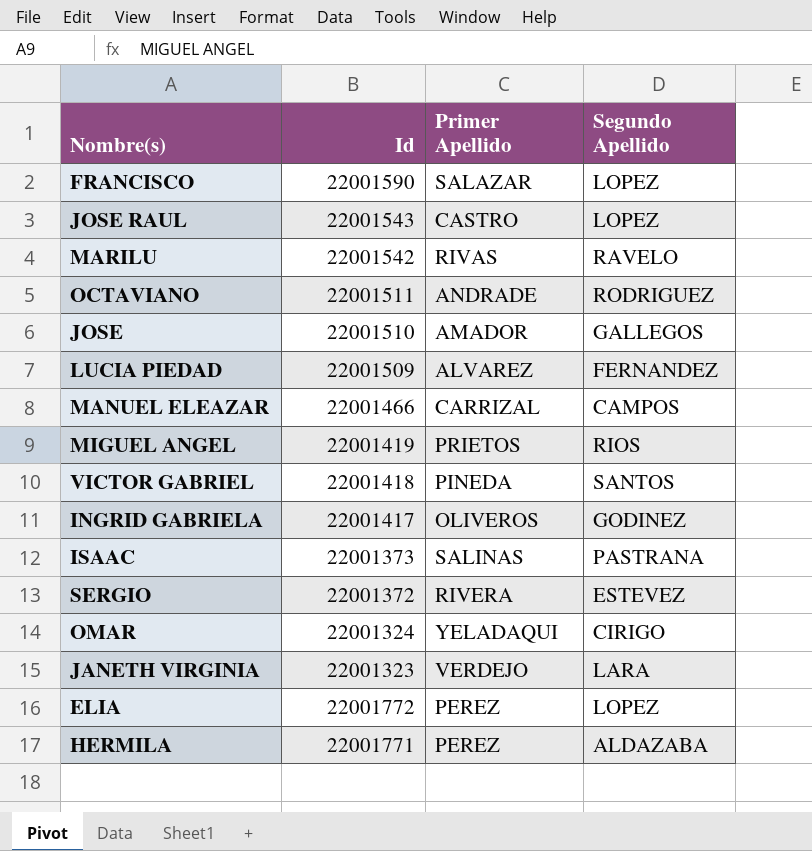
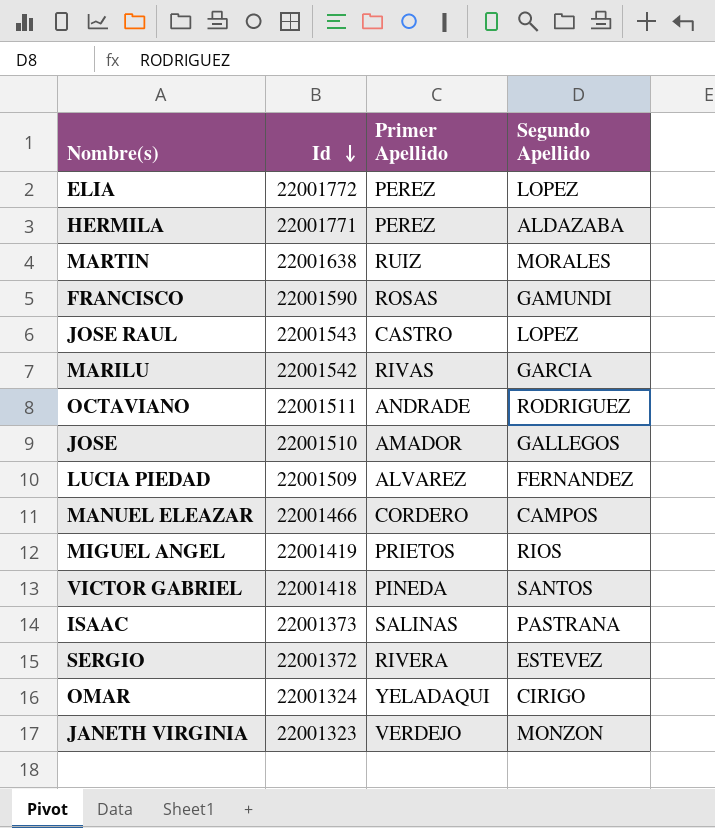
row order: none -> Id descending
row INGRID GABRIELA: 22001417 | OLIVEROS | GODINEZ -> none
row MARTIN: none -> 22001638 | RUIZ | MORALES
FRANCISCO | Primer Apellido: SALAZAR -> ROSAS
FRANCISCO | Segundo Apellido: LOPEZ -> GAMUNDI
MARILU | Segundo Apellido: RAVELO -> GARCIA
MANUEL ELEAZAR | Primer Apellido: CARRIZAL -> CORDERO
JANETH VIRGINIA | Segundo Apellido: LARA -> MONZON

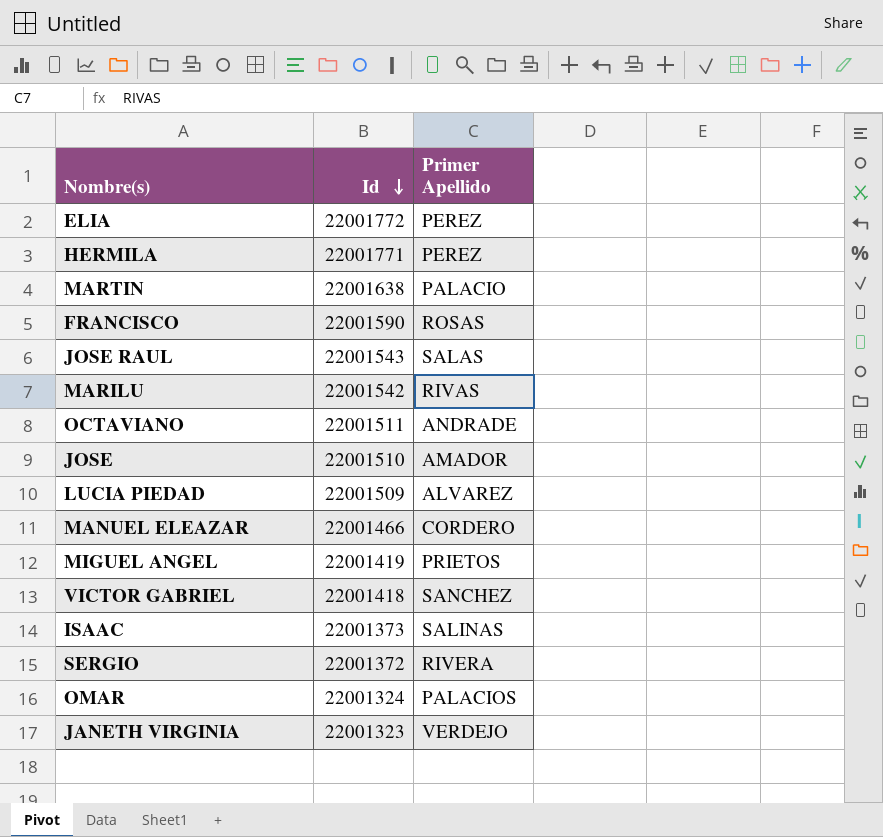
column Segundo Apellido | position: 4 -> none
MARTIN | Primer Apellido: RUIZ -> PALACIO
JOSE RAUL | Primer Apellido: CASTRO -> SALAS
VICTOR GABRIEL | Primer Apellido: PINEDA -> SANCHEZ
OMAR | Primer Apellido: YELADAQUI -> PALACIOS

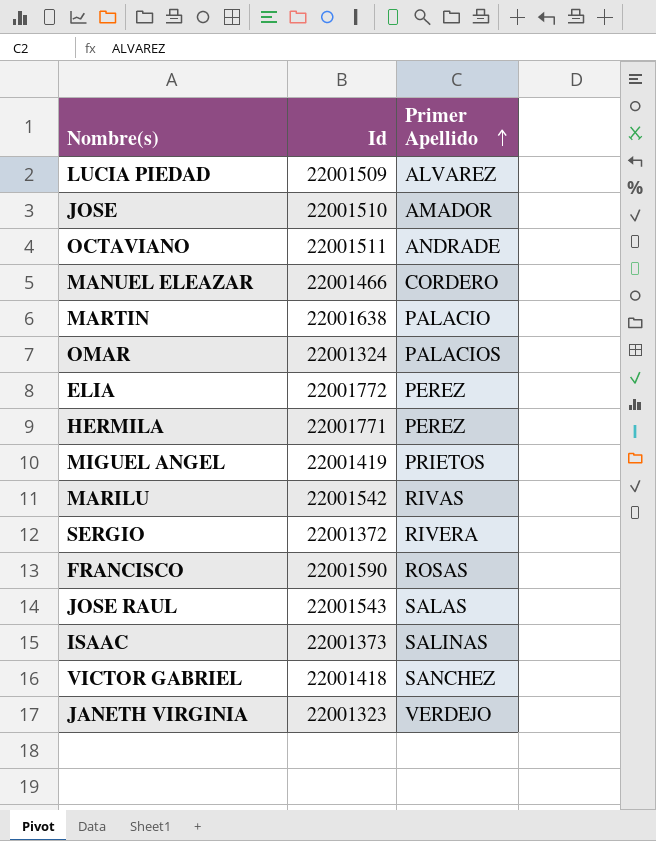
row order: Id descending -> Primer Apellido ascending

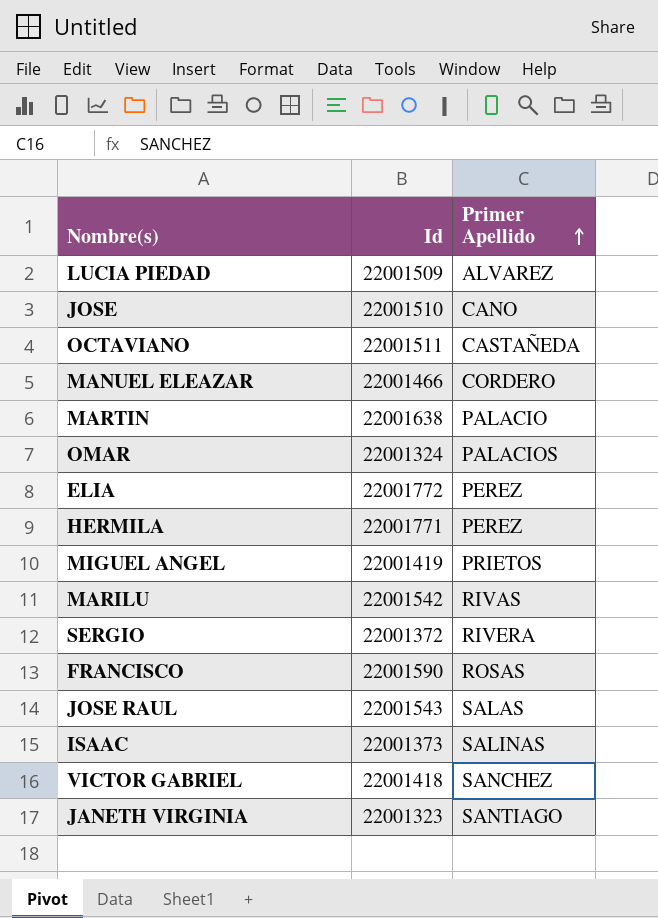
JOSE | Primer Apellido: AMADOR -> CANO
OCTAVIANO | Primer Apellido: ANDRADE -> CASTAÑEDA
JANETH VIRGINIA | Primer Apellido: VERDEJO -> SANTIAGO

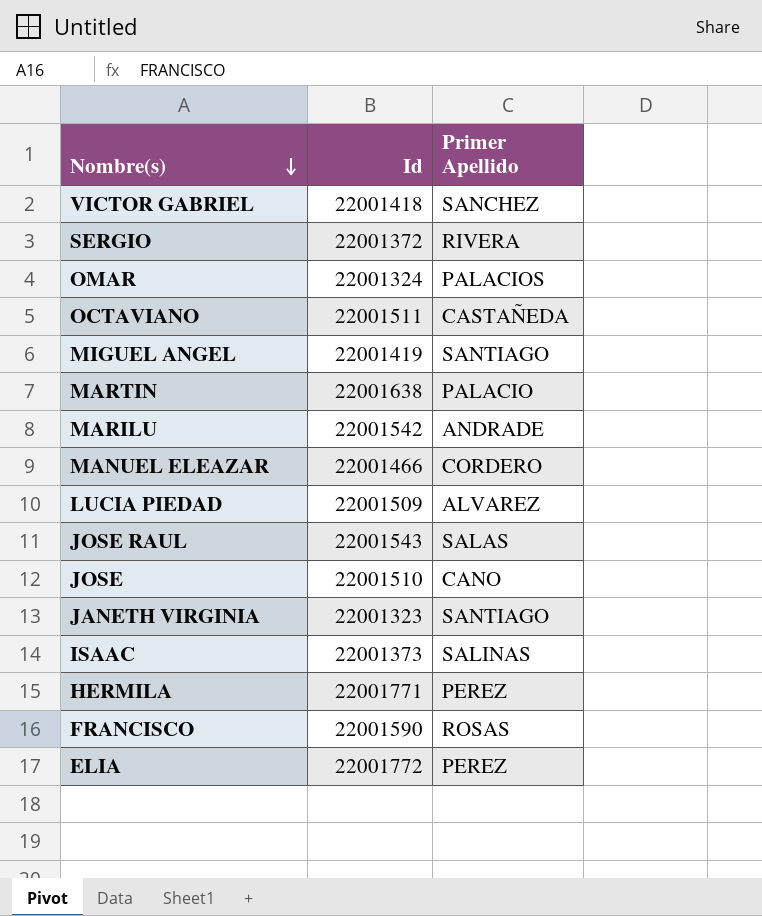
row order: Primer Apellido ascending -> Nombre(s) descending
MIGUEL ANGEL | Primer Apellido: PRIETOS -> SANTIAGO
MARILU | Primer Apellido: RIVAS -> ANDRADE

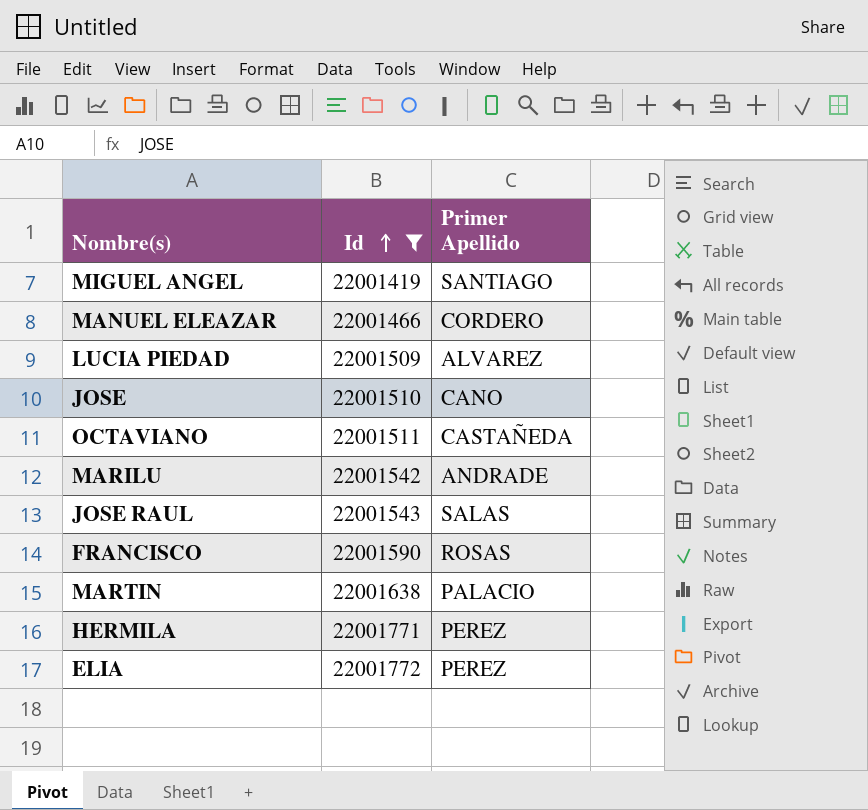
filter: none -> Id >= 22001419
row order: Nombre(s) descending -> Id ascending

